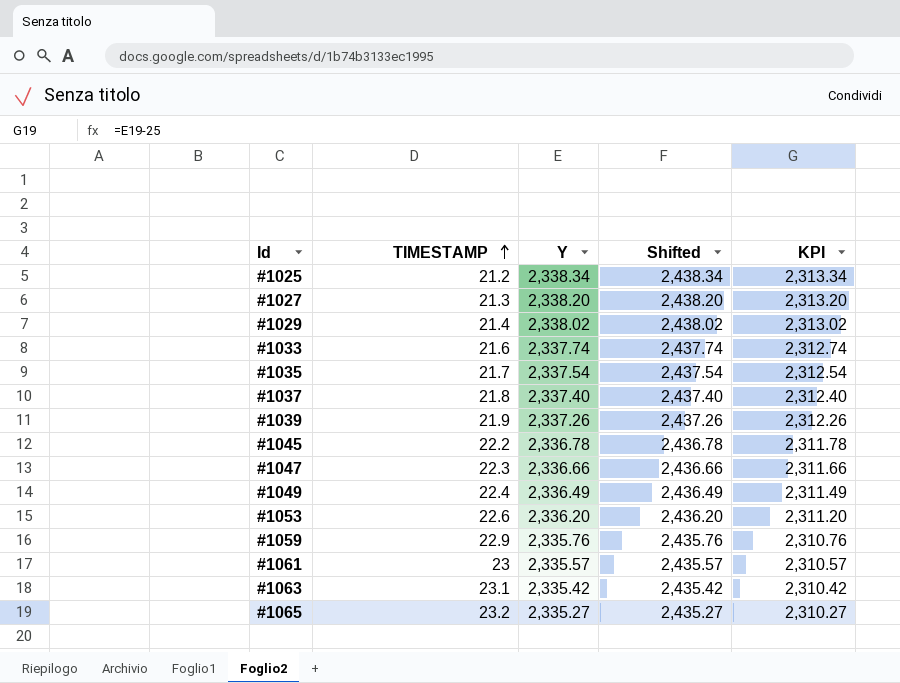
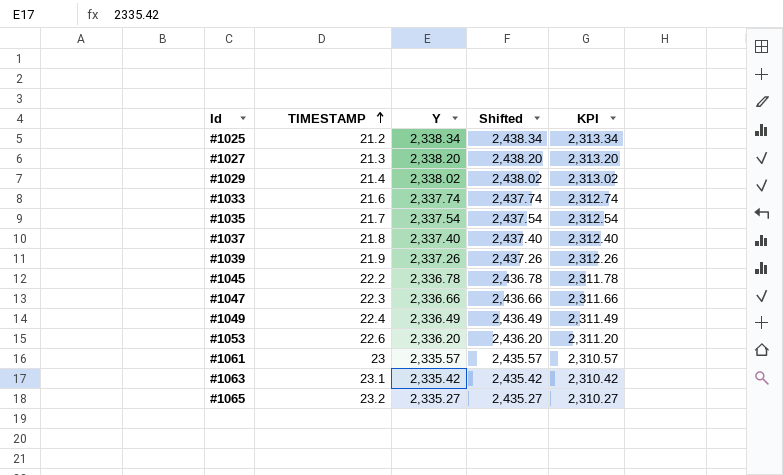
row #1059: 22.9 | 2,335.76 | 2,435.76 | 2,310.76 -> none

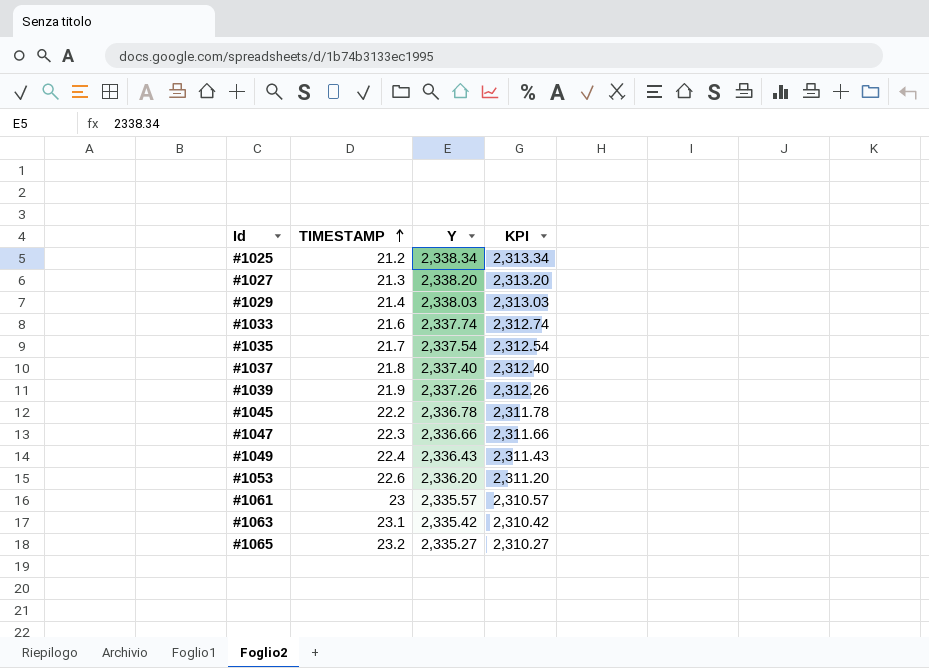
column Shifted | formula: [Y] + 100 -> none
#1029 | Y: 2,338.02 -> 2,338.03
#1029 | KPI: 2,313.02 -> 2,313.03
#1049 | Y: 2,336.49 -> 2,336.43
#1049 | KPI: 2,311.49 -> 2,311.43

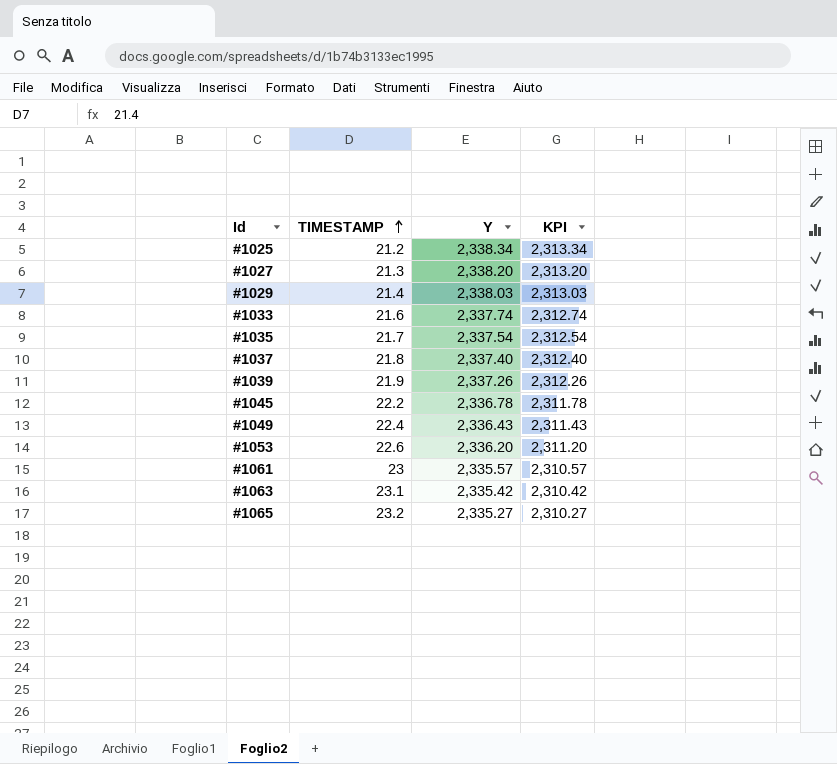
row #1047: 22.3 | 2,336.66 | 2,311.66 -> none

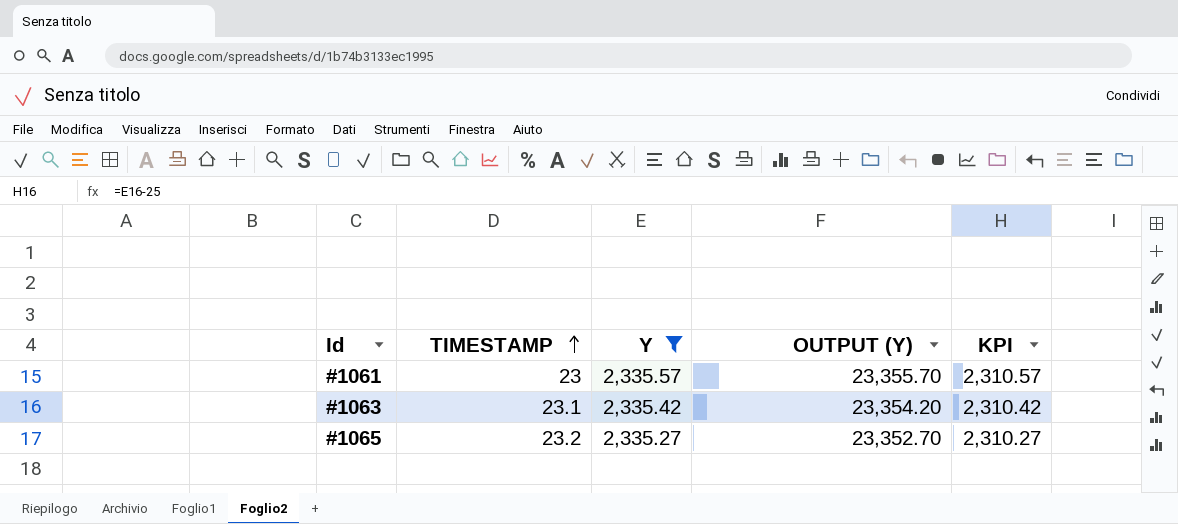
filter: none -> Y <= 2,335.57
column OUTPUT (Y) | formula: none -> [Y] * 10

